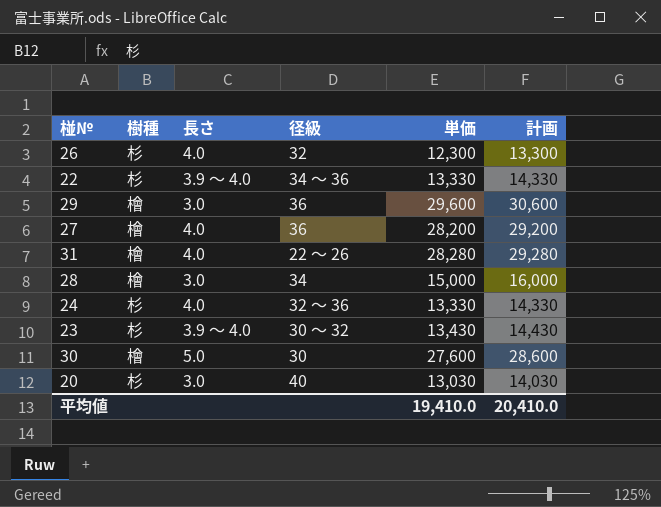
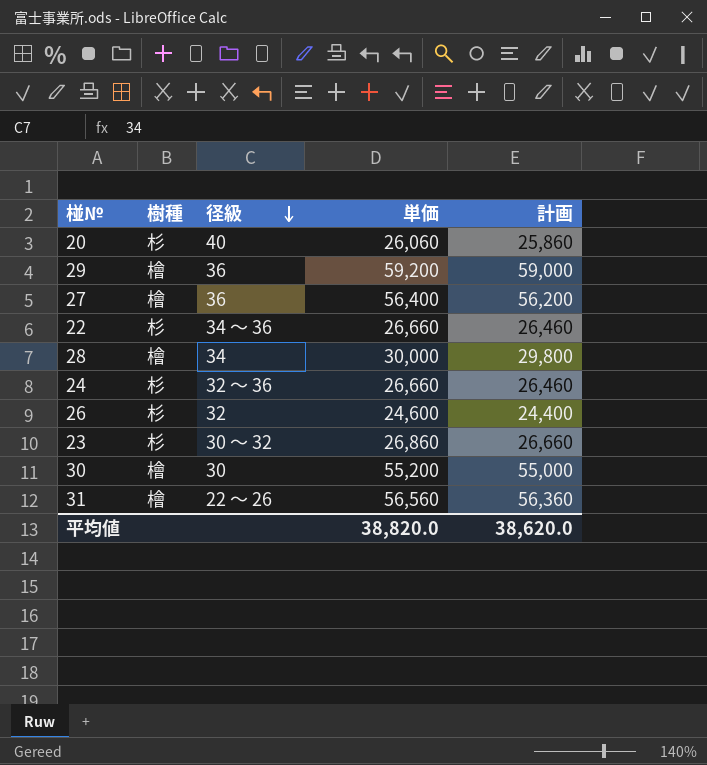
row order: none -> 径級 descending
column 長さ | position: 3 -> none
column 計画 | formula: [単価] + 1000 -> [単価] - 200
20 | 単価: 13,030 -> 26,060
29 | 単価: 29,600 -> 59,200
27 | 単価: 28,200 -> 56,400
22 | 単価: 13,330 -> 26,660
28 | 単価: 15,000 -> 30,000
24 | 単価: 13,330 -> 26,660
26 | 単価: 12,300 -> 24,600
23 | 単価: 13,430 -> 26,860
30 | 単価: 27,600 -> 55,200
31 | 単価: 28,280 -> 56,560
平均値 | 単価: 19,410.0 -> 38,820.0
平均値 | 計画: 20,410.0 -> 38,620.0

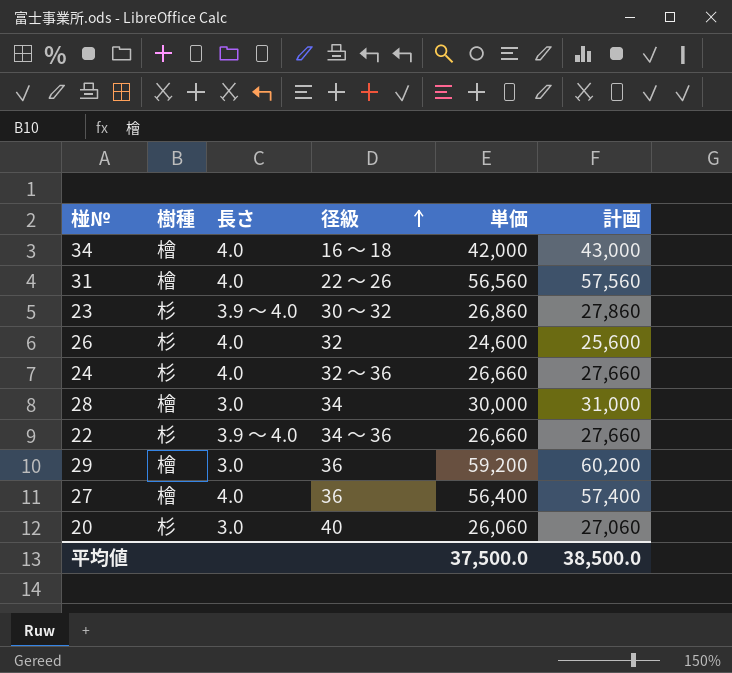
row order: 径級 descending -> 径級 ascending
column 長さ | position: none -> 3
column 計画 | formula: [単価] - 200 -> [単価] + 1000
row 30: 檜 | 30 | 55,200 | 55,000 -> none
row 34: none -> 檜 | 4.0 | 16 ～ 18 | 42,000 | 43,000
平均値 | 単価: 38,820.0 -> 37,500.0
平均値 | 計画: 38,620.0 -> 38,500.0

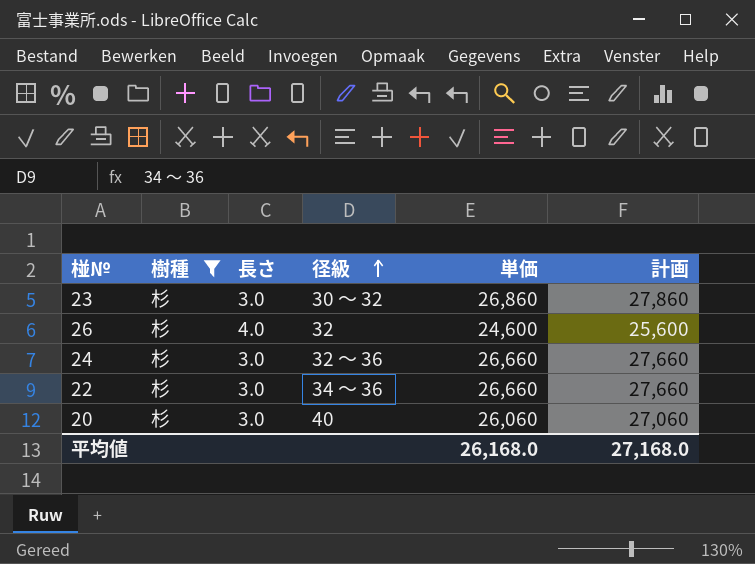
filter: none -> 樹種 = 杉
23 | 長さ: 3.9 ～ 4.0 -> 3.0
24 | 長さ: 4.0 -> 3.0
22 | 長さ: 3.9 ～ 4.0 -> 3.0
平均値 | 単価: 37,500.0 -> 26,168.0
平均値 | 計画: 38,500.0 -> 27,168.0

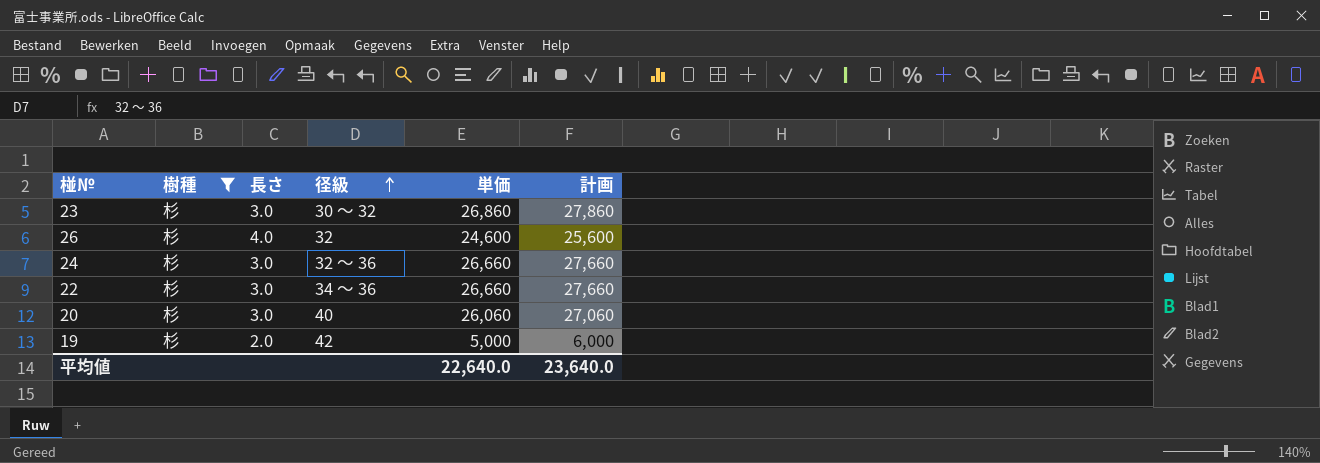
row 19: none -> 杉 | 2.0 | 42 | 5,000 | 6,000
平均値 | 単価: 26,168.0 -> 22,640.0
平均値 | 計画: 27,168.0 -> 23,640.0

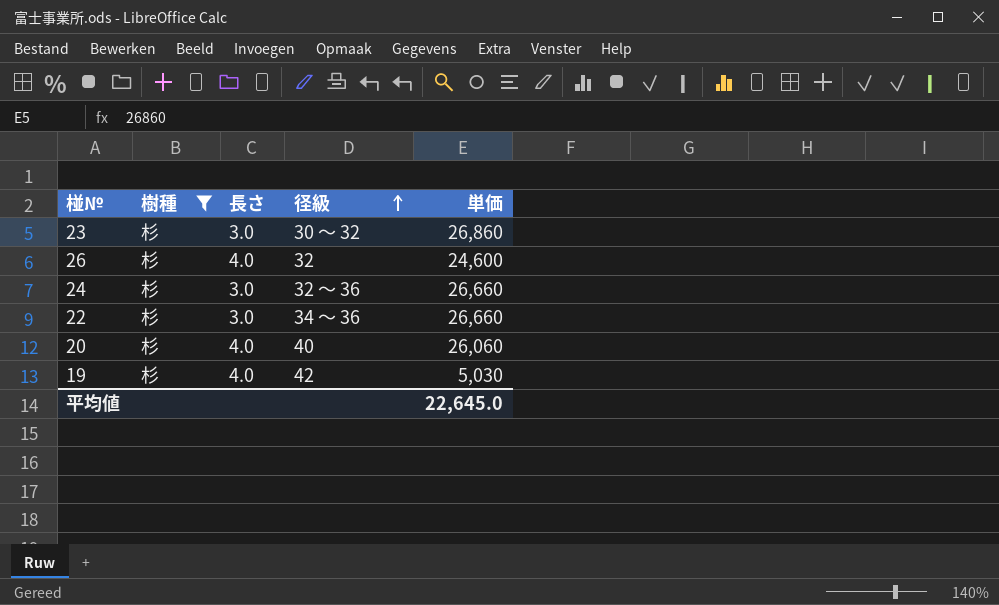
column 計画 | formula: [単価] + 1000 -> none
20 | 長さ: 3.0 -> 4.0
19 | 長さ: 2.0 -> 4.0
19 | 単価: 5,000 -> 5,030
平均値 | 単価: 22,640.0 -> 22,645.0

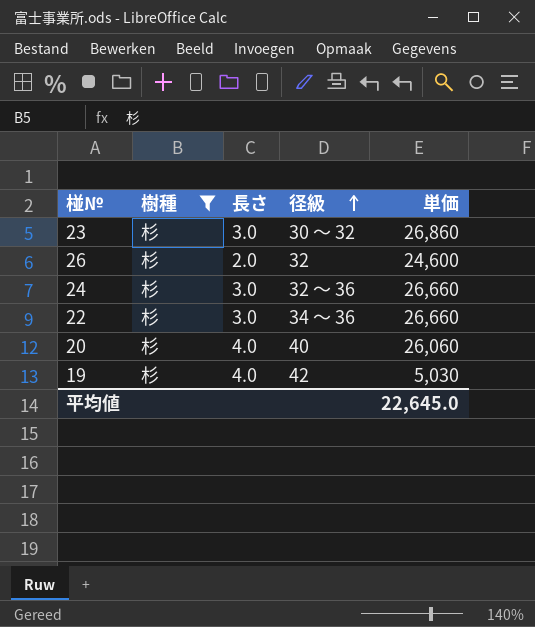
26 | 長さ: 4.0 -> 2.0

